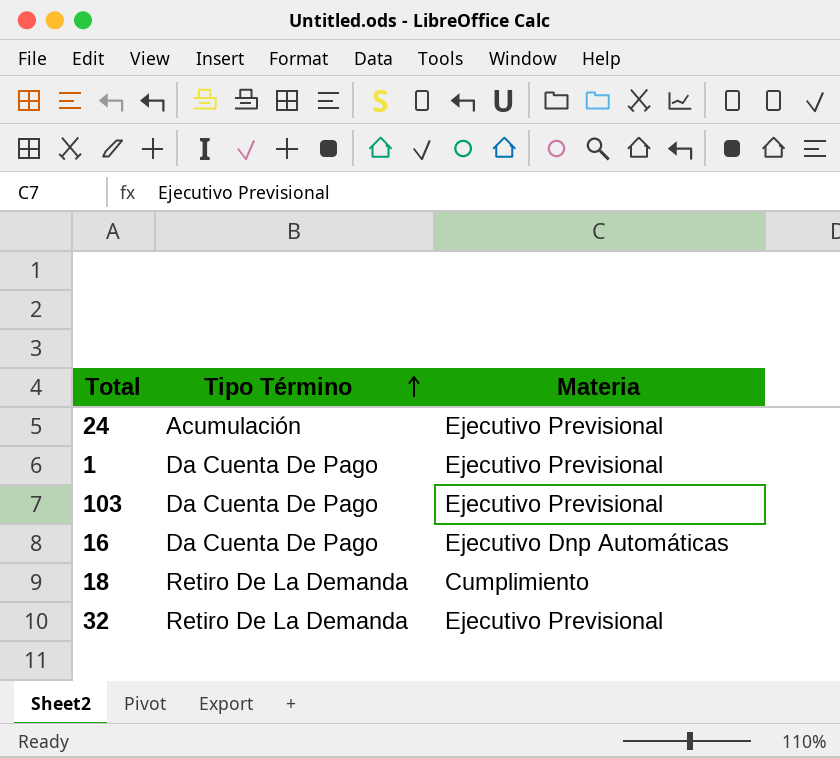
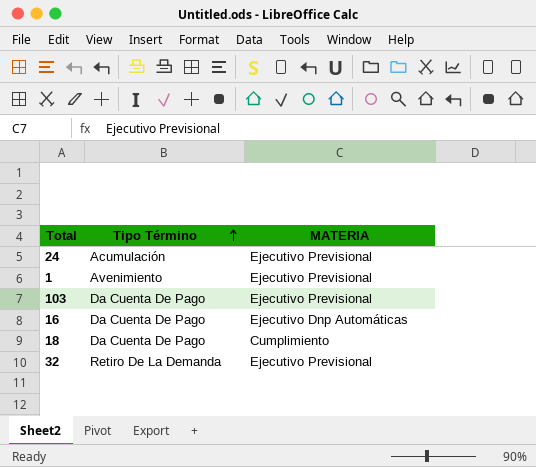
column name: Materia -> MATERIA
1 | Tipo Término: Da Cuenta De Pago -> Avenimiento
18 | Tipo Término: Retiro De La Demanda -> Da Cuenta De Pago

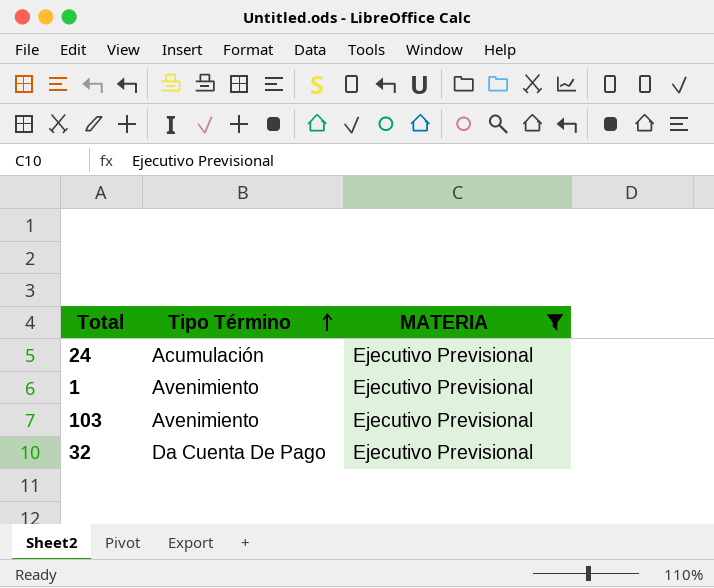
filter: none -> MATERIA = Ejecutivo Previsional
103 | Tipo Término: Da Cuenta De Pago -> Avenimiento
32 | Tipo Término: Retiro De La Demanda -> Da Cuenta De Pago

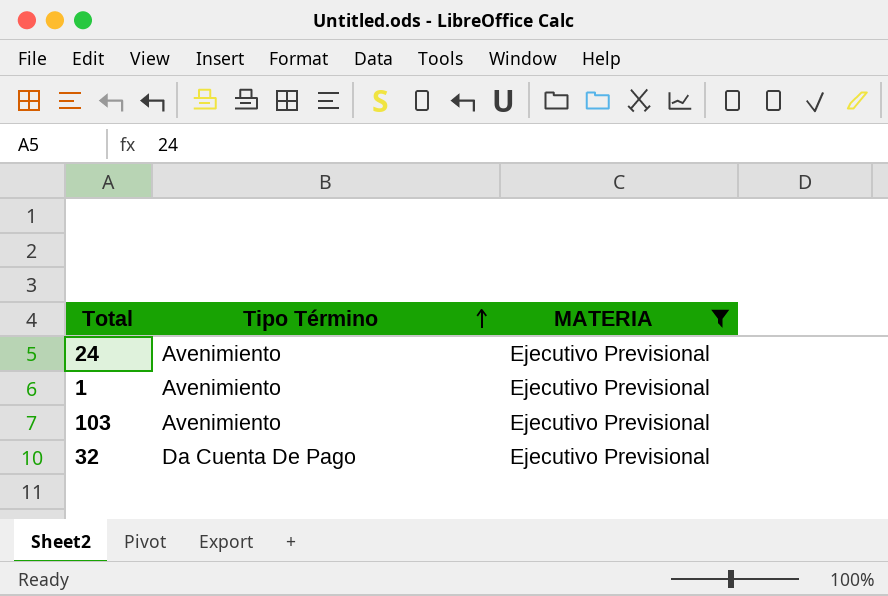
24 | Tipo Término: Acumulación -> Avenimiento

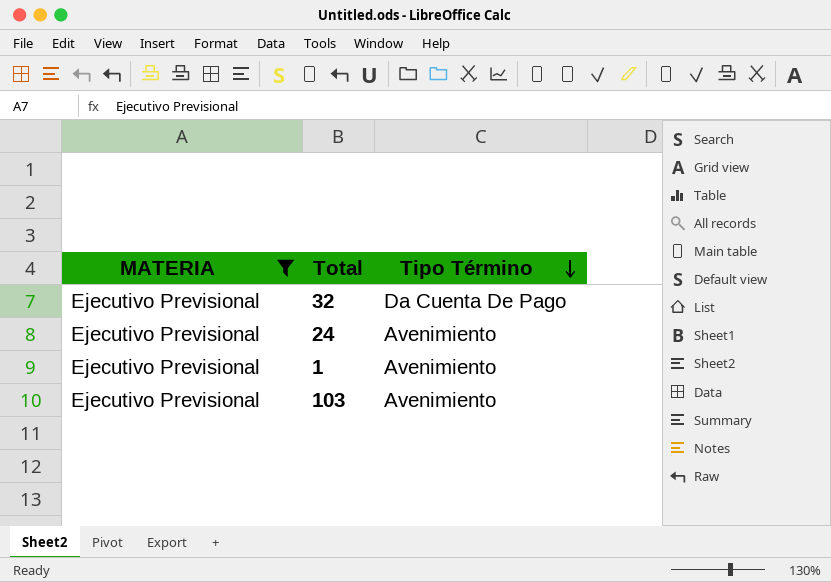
row order: Tipo Término ascending -> Tipo Término descending
column MATERIA | position: 3 -> 1

